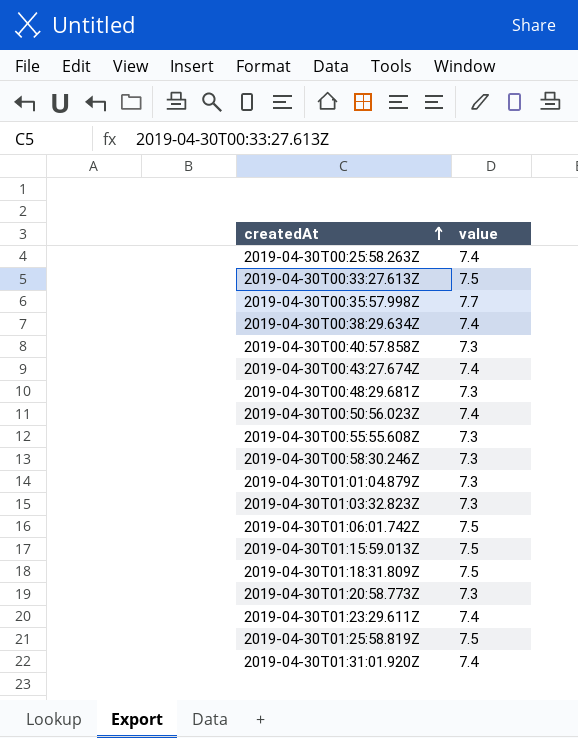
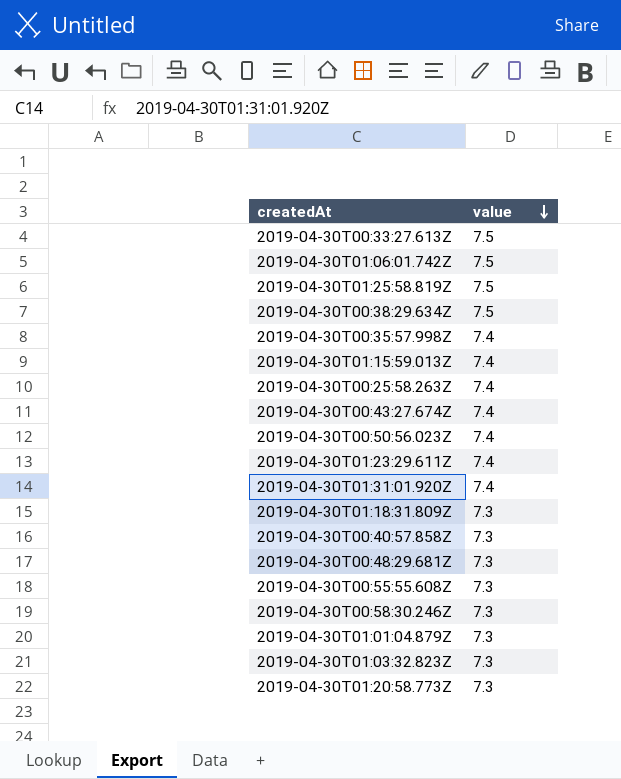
row order: createdAt ascending -> value descending
2019-04-30T00:38:29.634Z | value: 7.4 -> 7.5
2019-04-30T00:35:57.998Z | value: 7.7 -> 7.4
2019-04-30T01:15:59.013Z | value: 7.5 -> 7.4
2019-04-30T01:18:31.809Z | value: 7.5 -> 7.3

